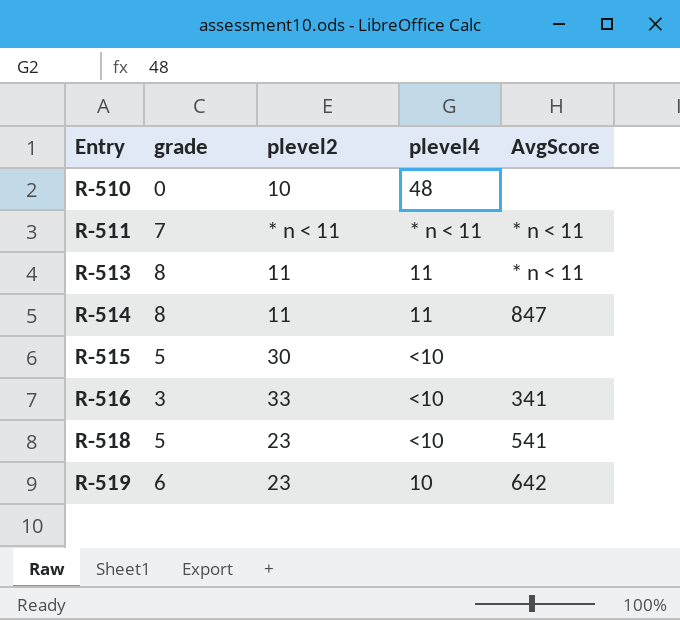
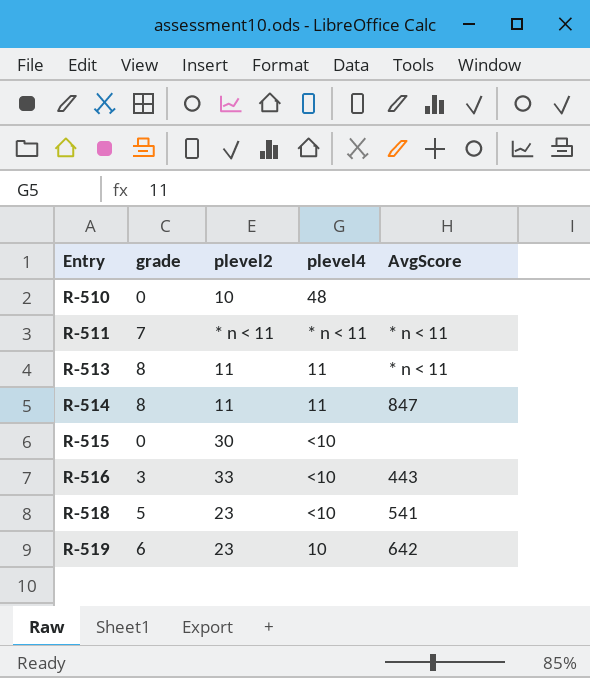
R-515 | grade: 5 -> 0
R-516 | AvgScore: 341 -> 443

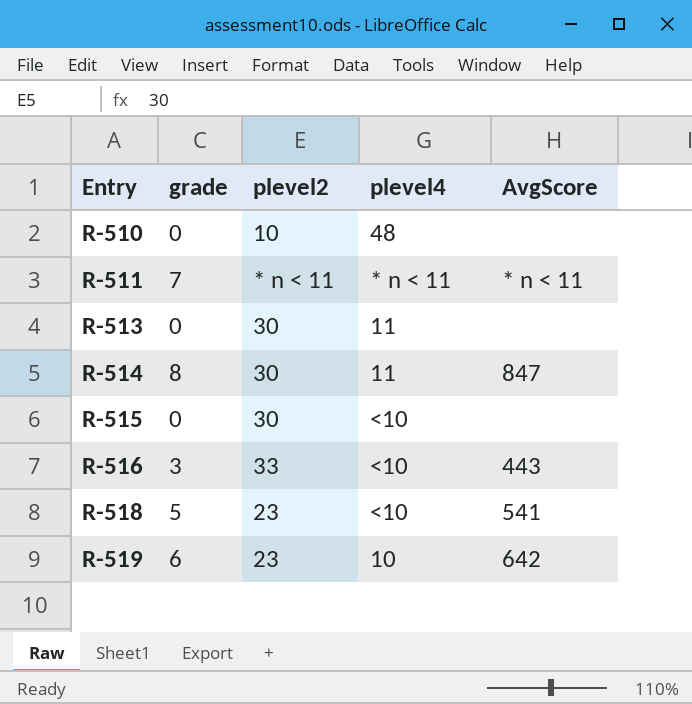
R-513 | grade: 8 -> 0
R-513 | plevel2: 11 -> 30
R-513 | AvgScore: * n < 11 -> none
R-514 | plevel2: 11 -> 30

